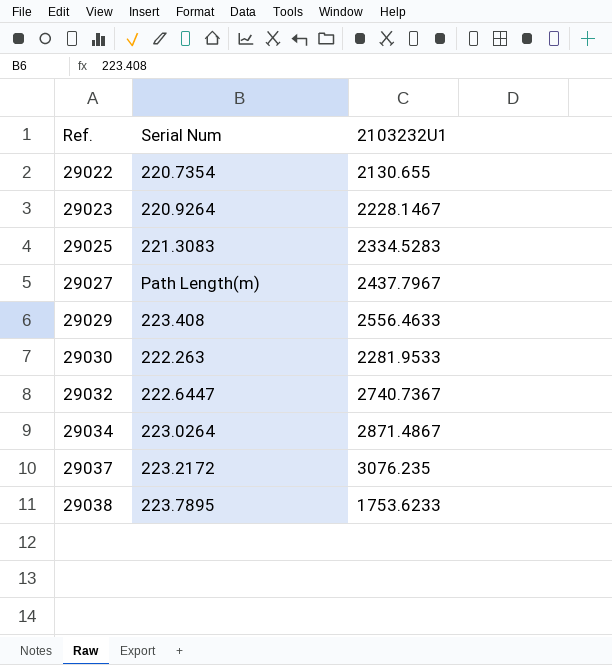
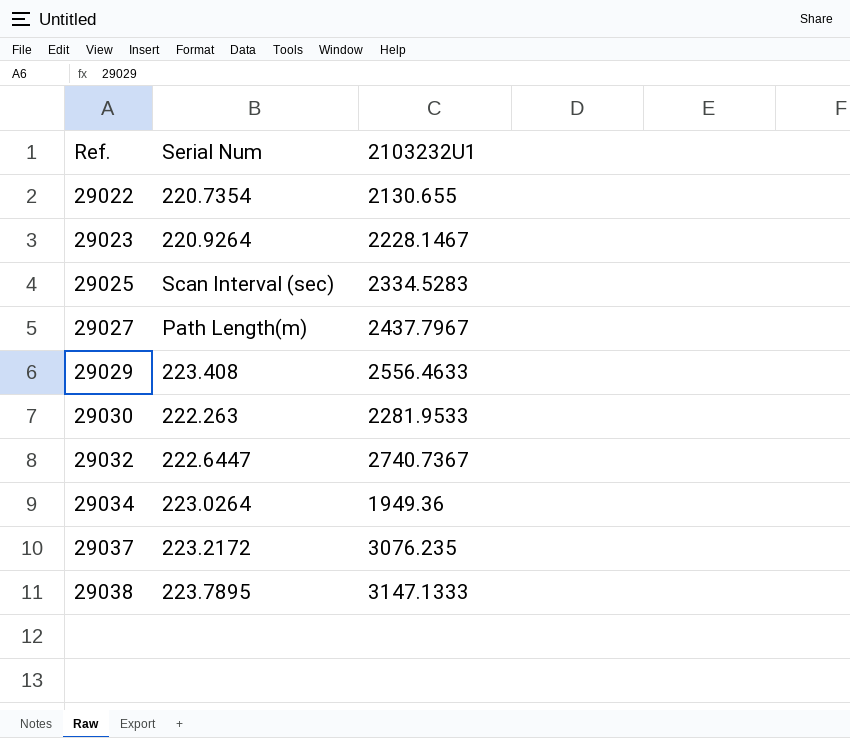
29025 | Serial Num: 221.3083 -> Scan Interval (sec)
29034 | 2103232U1: 2871.4867 -> 1949.36
29038 | 2103232U1: 1753.6233 -> 3147.1333

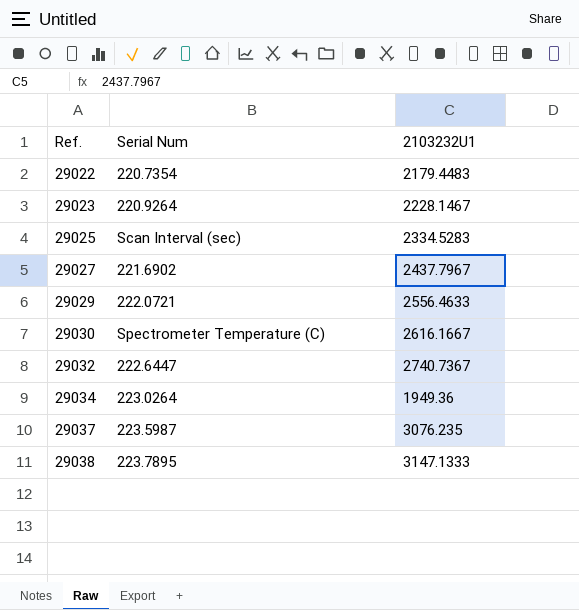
29022 | 2103232U1: 2130.655 -> 2179.4483
29027 | Serial Num: Path Length(m) -> 221.6902
29029 | Serial Num: 223.408 -> 222.0721
29030 | Serial Num: 222.263 -> Spectrometer Temperature (C)
29030 | 2103232U1: 2281.9533 -> 2616.1667
29037 | Serial Num: 223.2172 -> 223.5987

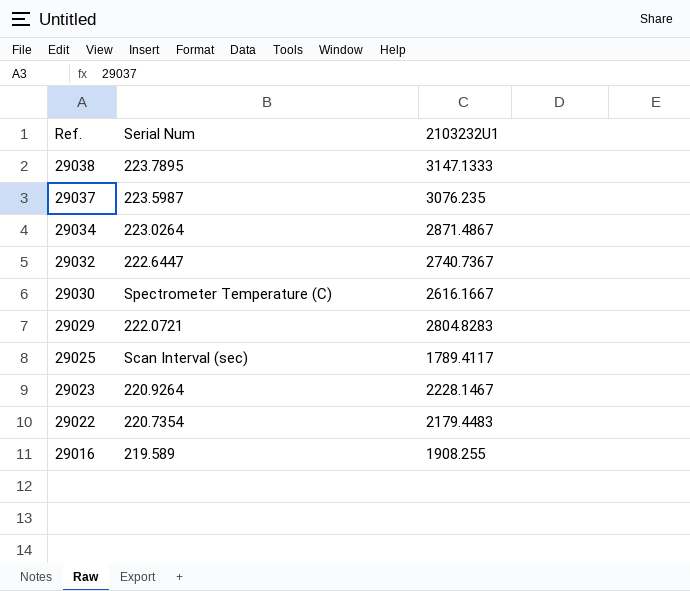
row order: Ref. ascending -> Ref. descending
row 29027: 221.6902 | 2437.7967 -> none
29034 | 2103232U1: 1949.36 -> 2871.4867
29029 | 2103232U1: 2556.4633 -> 2804.8283
29025 | 2103232U1: 2334.5283 -> 1789.4117
row 29016: none -> 219.589 | 1908.255

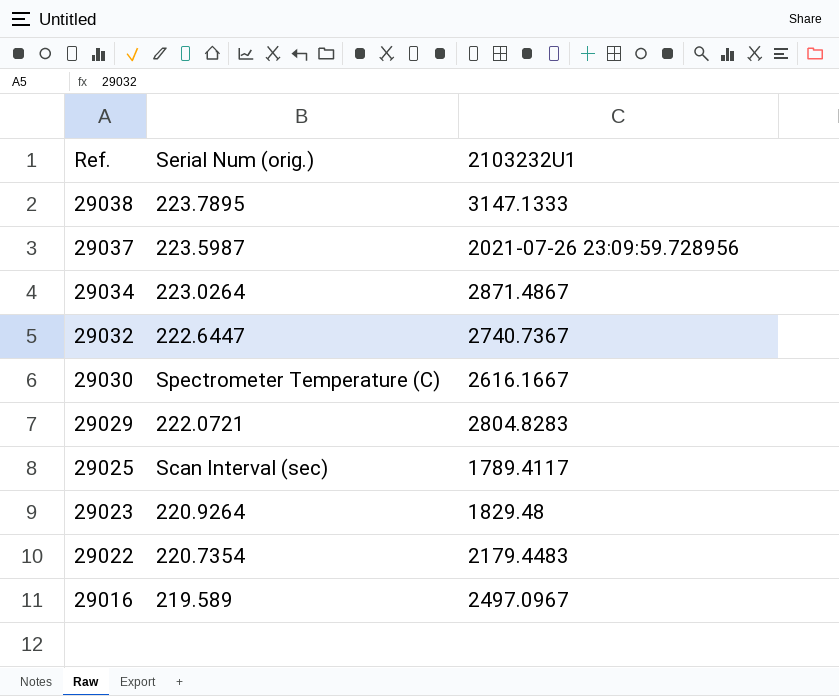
column name: Serial Num -> Serial Num (orig.)
29037 | 2103232U1: 3076.235 -> 2021-07-26 23:09:59.728956
29023 | 2103232U1: 2228.1467 -> 1829.48
29016 | 2103232U1: 1908.255 -> 2497.0967

